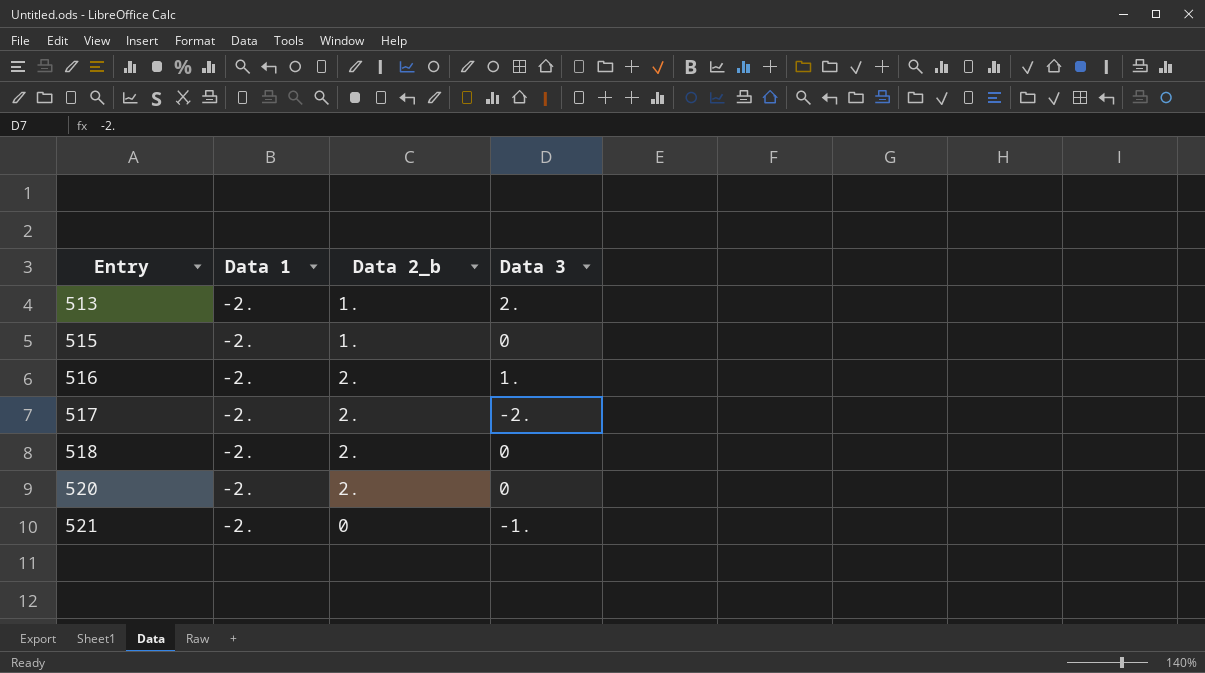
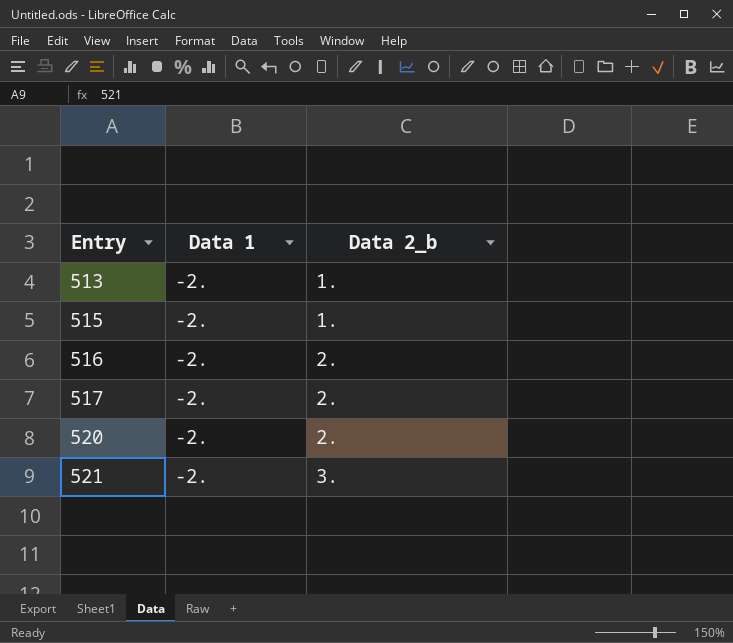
column Data 3 | position: 4 -> none
row 518: -2. | 2. | 0 -> none
521 | Data 2_b: 0 -> 3.

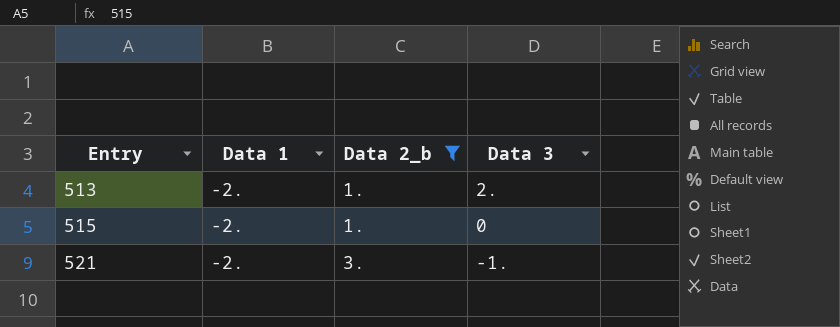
filter: none -> Data 2_b != 2.
column Data 3 | position: none -> 4

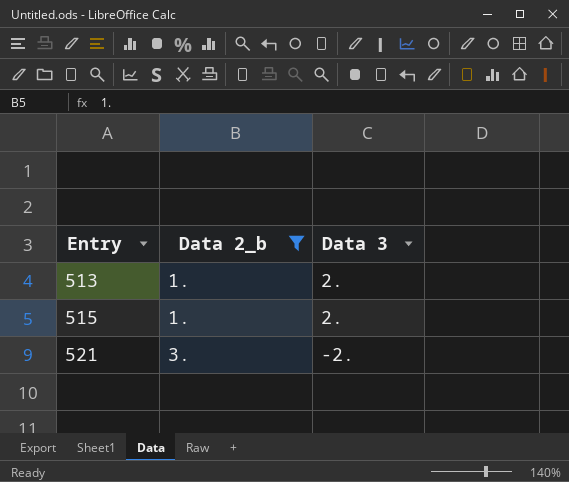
column Data 1 | position: 2 -> none
515 | Data 3: 0 -> 2.
521 | Data 3: -1. -> -2.

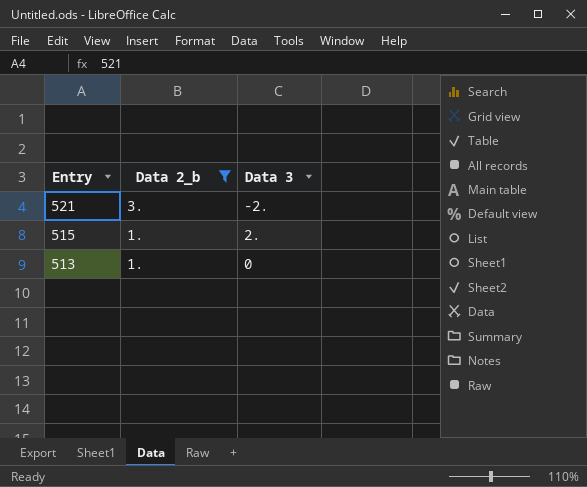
row order: Entry ascending -> Entry descending
513 | Data 3: 2. -> 0

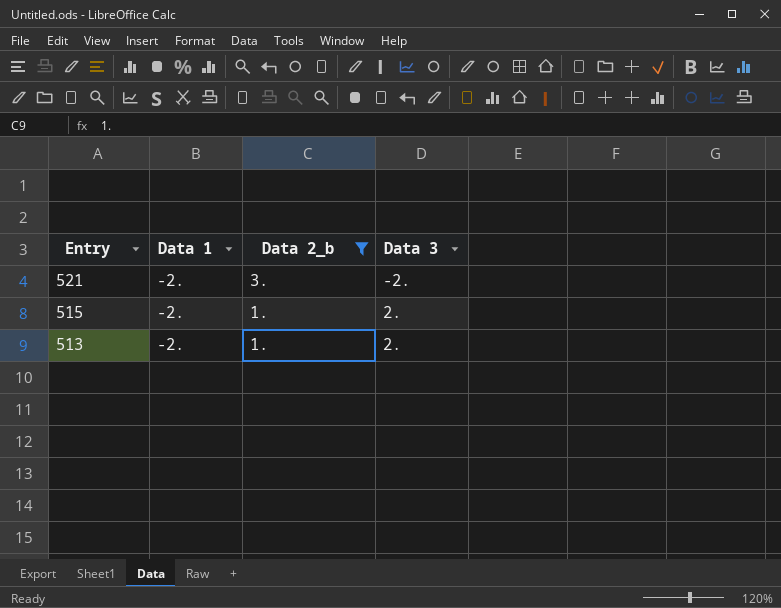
column Data 1 | position: none -> 2
513 | Data 3: 0 -> 2.

